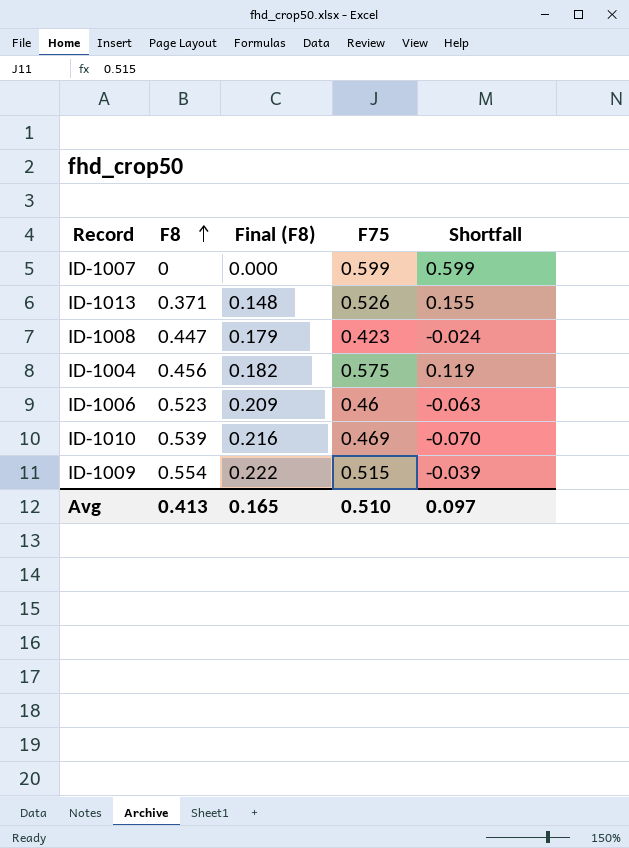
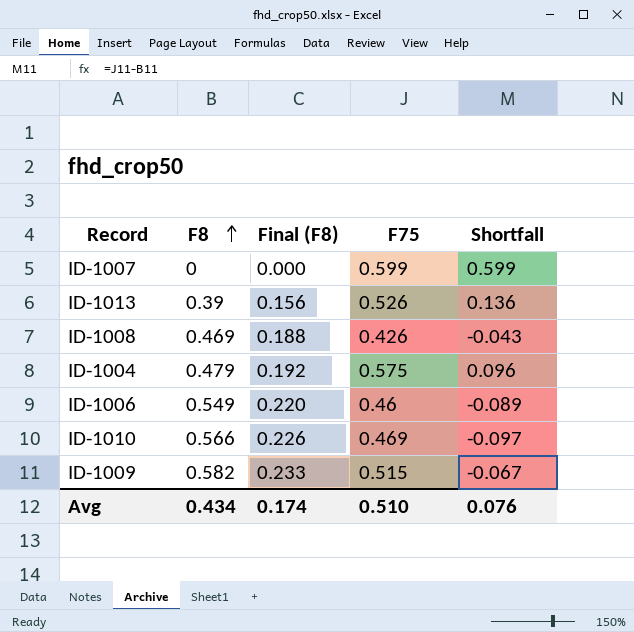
ID-1013 | F8: 0.371 -> 0.39
ID-1013 | Final (F8): 0.148 -> 0.156
ID-1013 | Shortfall: 0.155 -> 0.136
ID-1008 | F8: 0.447 -> 0.469
ID-1008 | Final (F8): 0.179 -> 0.188
ID-1008 | F75: 0.423 -> 0.426
ID-1008 | Shortfall: -0.024 -> -0.043
ID-1004 | F8: 0.456 -> 0.479
ID-1004 | Final (F8): 0.182 -> 0.192
ID-1004 | Shortfall: 0.119 -> 0.096
ID-1006 | F8: 0.523 -> 0.549
ID-1006 | Final (F8): 0.209 -> 0.220
ID-1006 | Shortfall: -0.063 -> -0.089
ID-1010 | F8: 0.539 -> 0.566
ID-1010 | Final (F8): 0.216 -> 0.226
ID-1010 | Shortfall: -0.070 -> -0.097
ID-1009 | F8: 0.554 -> 0.582
ID-1009 | Final (F8): 0.222 -> 0.233
ID-1009 | Shortfall: -0.039 -> -0.067
Avg | F8: 0.413 -> 0.434
Avg | Final (F8): 0.165 -> 0.174
Avg | Shortfall: 0.097 -> 0.076

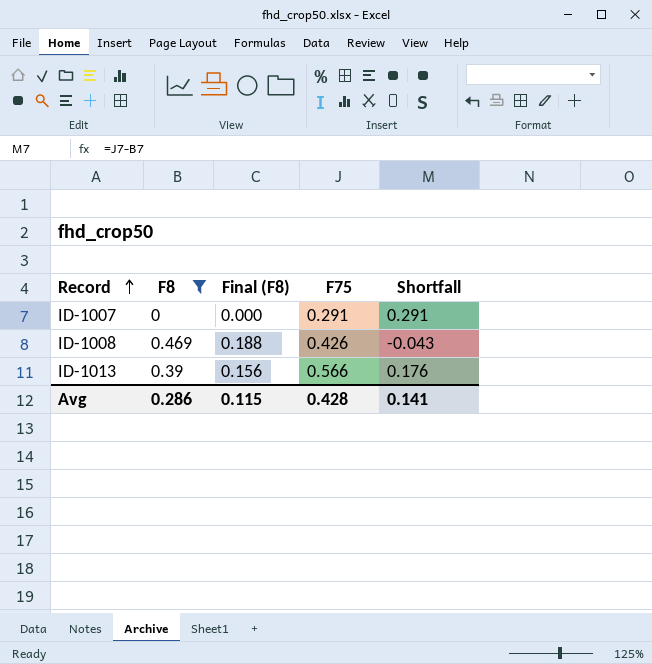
filter: none -> F8 <= 0.469
row order: F8 ascending -> Record ascending
ID-1007 | F75: 0.599 -> 0.291
ID-1007 | Shortfall: 0.599 -> 0.291
ID-1013 | F75: 0.526 -> 0.566
ID-1013 | Shortfall: 0.136 -> 0.176
Avg | F8: 0.434 -> 0.286
Avg | Final (F8): 0.174 -> 0.115
Avg | F75: 0.510 -> 0.428
Avg | Shortfall: 0.076 -> 0.141

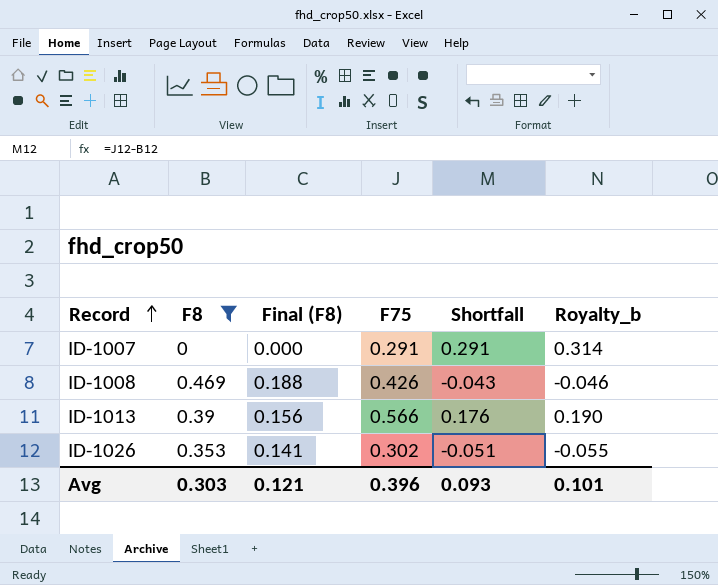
column Royalty_b | formula: none -> [Shortfall] * 1.08
row ID-1026: none -> 0.353 | 0.141 | 0.302 | -0.051 | -0.055
Avg | F8: 0.286 -> 0.303
Avg | Final (F8): 0.115 -> 0.121
Avg | F75: 0.428 -> 0.396
Avg | Shortfall: 0.141 -> 0.093

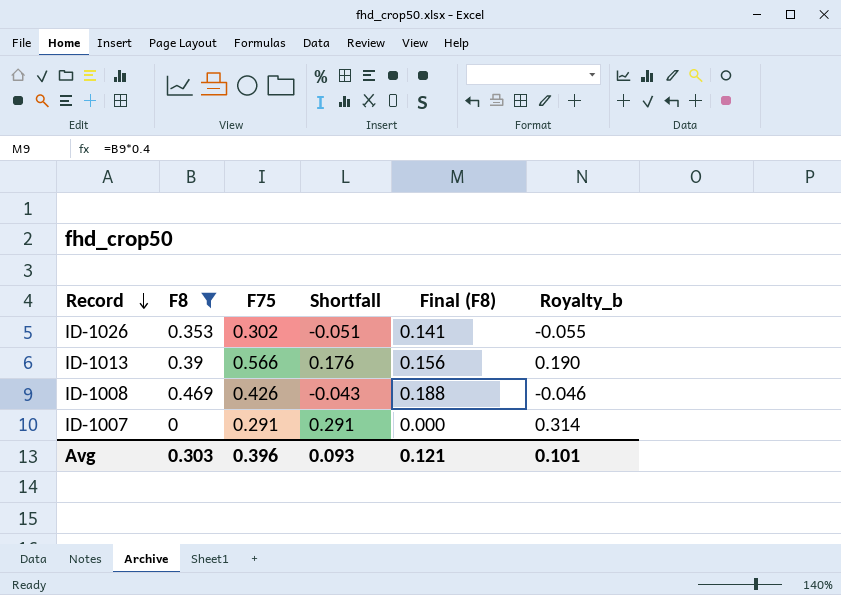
row order: Record ascending -> Record descending
column Final (F8) | position: 3 -> 5

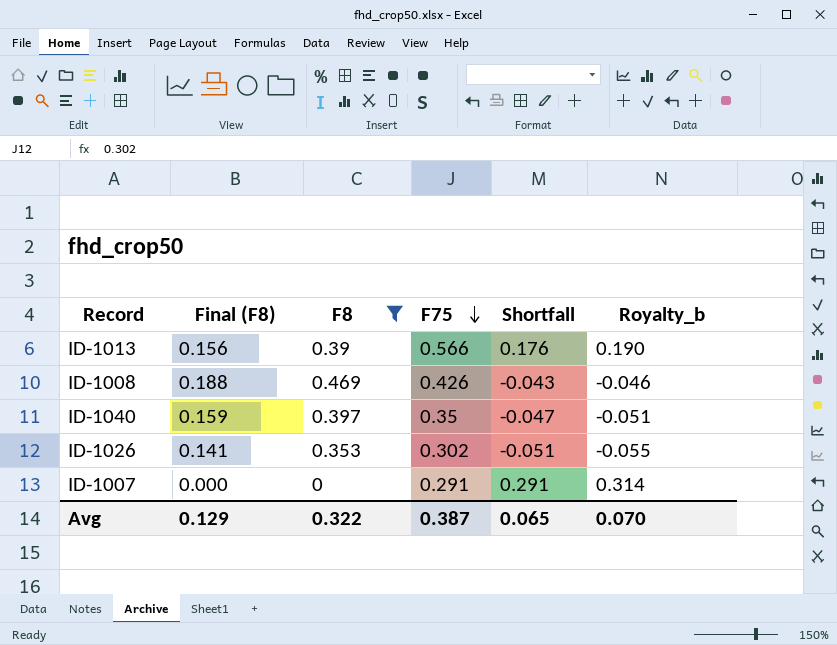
row order: Record descending -> F75 descending
column Final (F8) | position: 5 -> 2
row ID-1040: none -> 0.159 | 0.397 | 0.35 | -0.047 | -0.051
Avg | Final (F8): 0.121 -> 0.129
Avg | F8: 0.303 -> 0.322
Avg | F75: 0.396 -> 0.387
Avg | Shortfall: 0.093 -> 0.065
Avg | Royalty_b: 0.101 -> 0.070

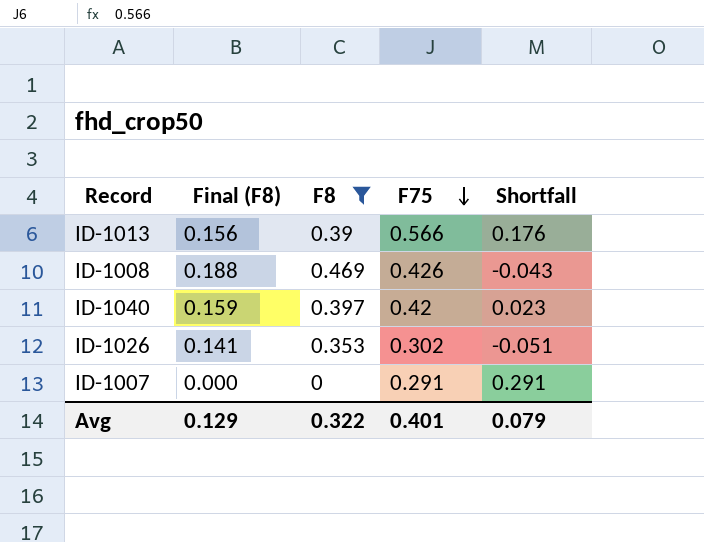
column Royalty_b | formula: [Shortfall] * 1.08 -> none
ID-1040 | F75: 0.35 -> 0.42
ID-1040 | Shortfall: -0.047 -> 0.023
Avg | F75: 0.387 -> 0.401
Avg | Shortfall: 0.065 -> 0.079

